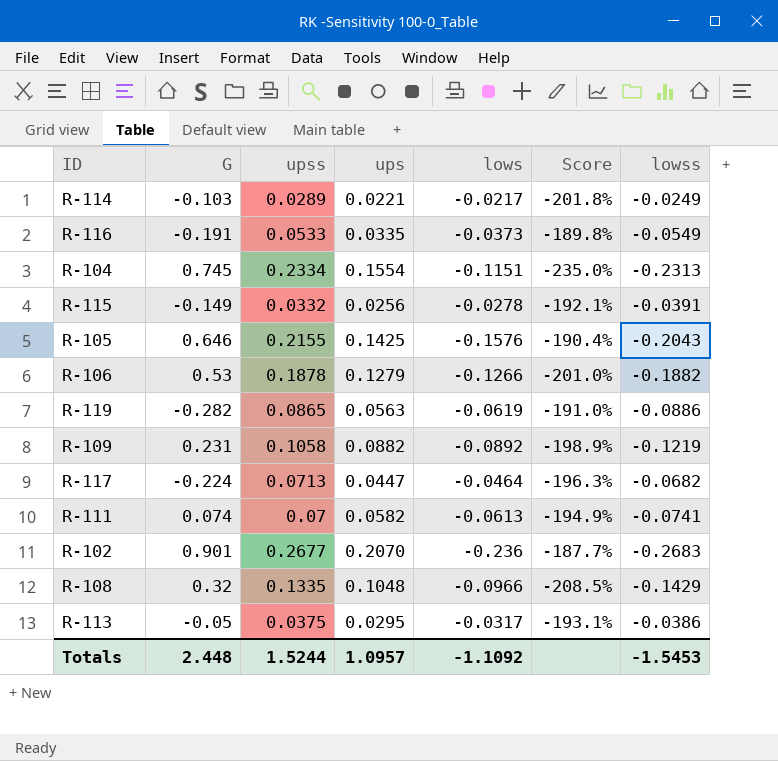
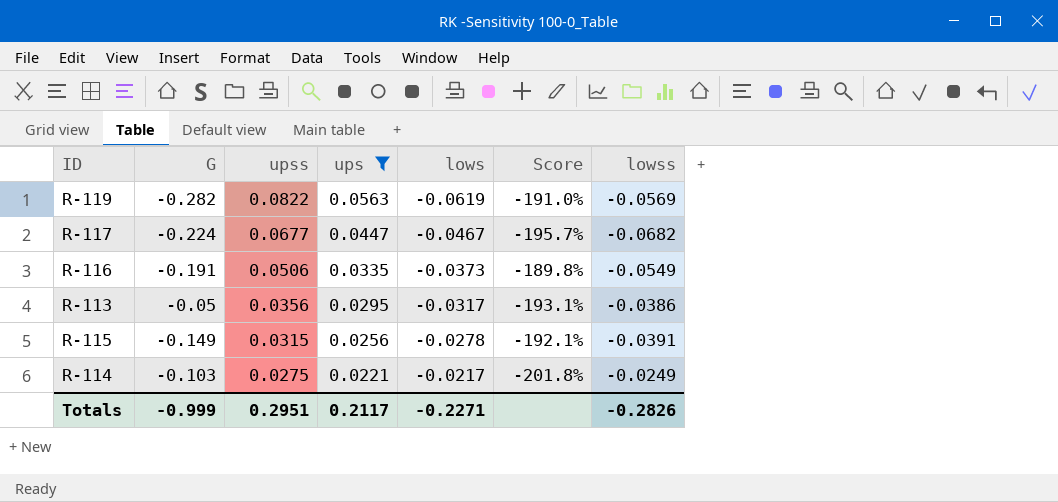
filter: none -> ups <= 0.0563
row order: none -> upss descending
R-119 | upss: 0.0865 -> 0.0822
R-119 | lowss: -0.0886 -> -0.0569
R-117 | upss: 0.0713 -> 0.0677
R-117 | lows: -0.0464 -> -0.0467
R-117 | Score: -196.3% -> -195.7%
R-116 | upss: 0.0533 -> 0.0506
R-113 | upss: 0.0375 -> 0.0356
R-115 | upss: 0.0332 -> 0.0315
R-114 | upss: 0.0289 -> 0.0275
Totals | G: 2.448 -> -0.999
Totals | upss: 1.5244 -> 0.2951
Totals | ups: 1.0957 -> 0.2117
Totals | lows: -1.1092 -> -0.2271
Totals | lowss: -1.5453 -> -0.2826

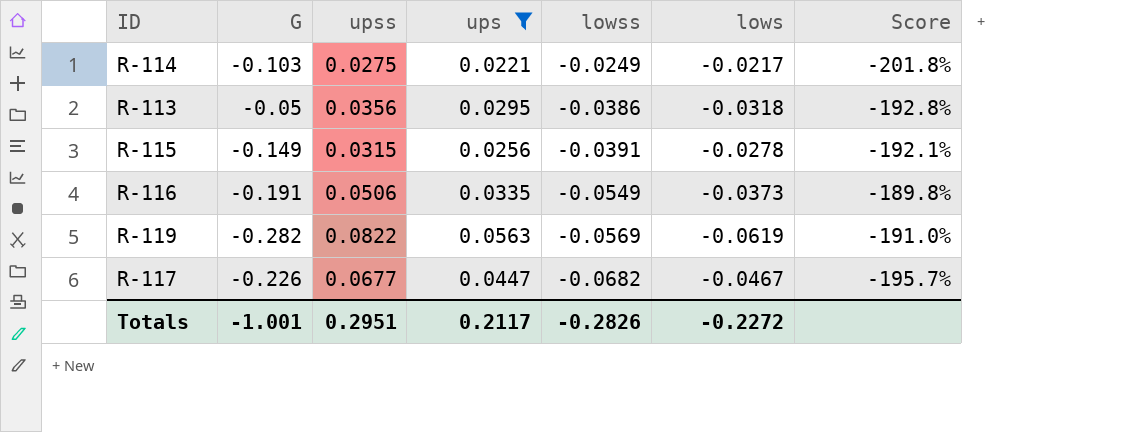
row order: upss descending -> lowss descending
column lowss | position: 7 -> 5
R-113 | lows: -0.0317 -> -0.0318
R-113 | Score: -193.1% -> -192.8%
R-117 | G: -0.224 -> -0.226
Totals | G: -0.999 -> -1.001
Totals | lows: -0.2271 -> -0.2272

